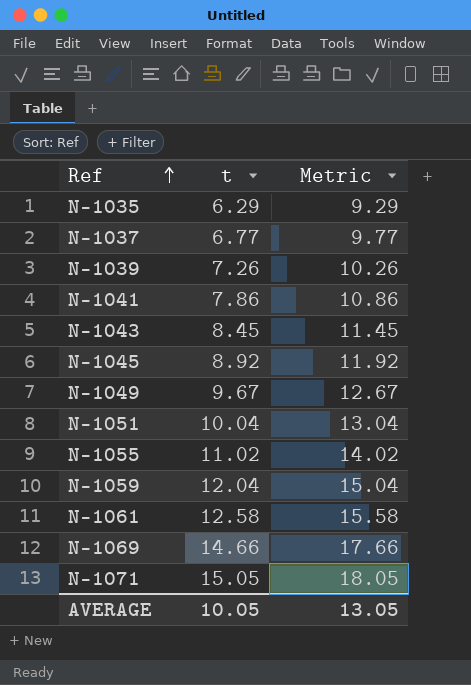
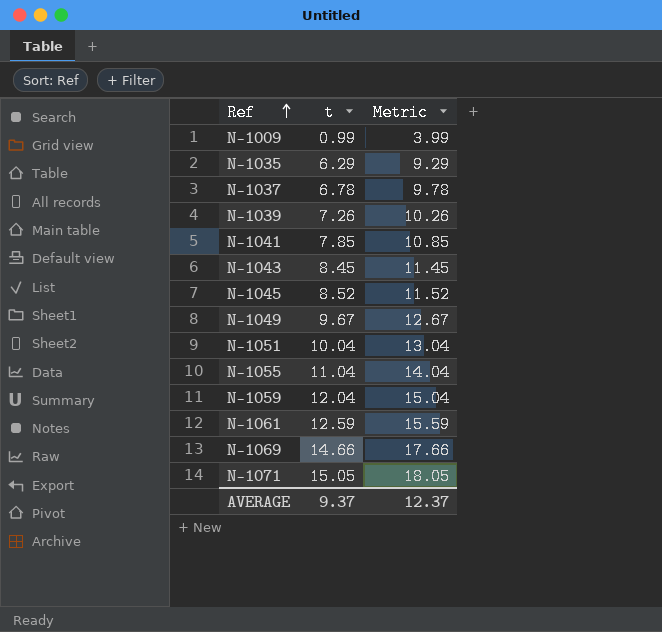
row N-1009: none -> 0.99 | 3.99
N-1037 | t: 6.77 -> 6.78
N-1037 | Metric: 9.77 -> 9.78
N-1041 | t: 7.86 -> 7.85
N-1041 | Metric: 10.86 -> 10.85
N-1045 | t: 8.92 -> 8.52
N-1045 | Metric: 11.92 -> 11.52
N-1055 | t: 11.02 -> 11.04
N-1055 | Metric: 14.02 -> 14.04
N-1061 | t: 12.58 -> 12.59
N-1061 | Metric: 15.58 -> 15.59
AVERAGE | t: 10.05 -> 9.37
AVERAGE | Metric: 13.05 -> 12.37

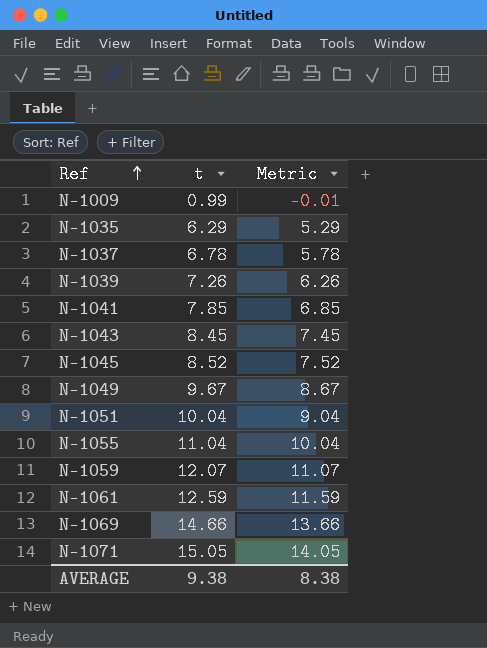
column Metric | formula: [t] + 3 -> [t] - 1
N-1059 | t: 12.04 -> 12.07
AVERAGE | t: 9.37 -> 9.38
AVERAGE | Metric: 12.37 -> 8.38

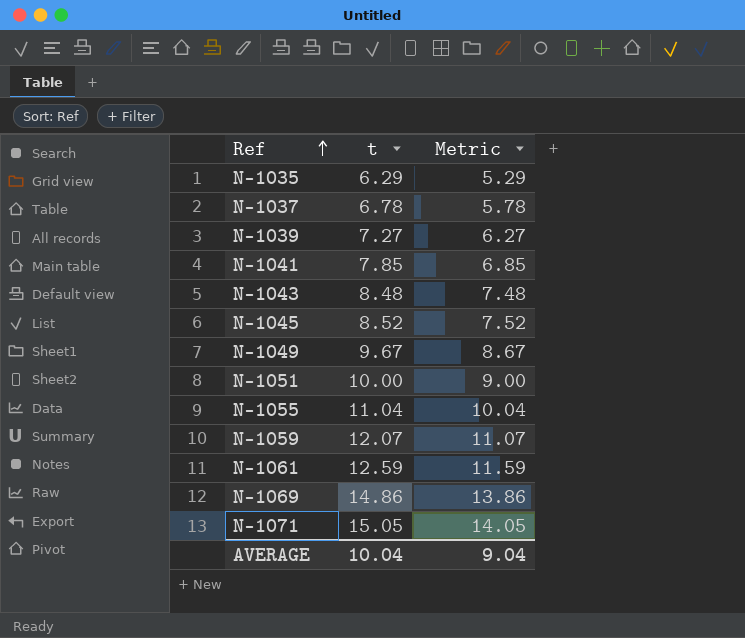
row N-1009: 0.99 | -0.01 -> none
N-1039 | t: 7.26 -> 7.27
N-1039 | Metric: 6.26 -> 6.27
N-1043 | t: 8.45 -> 8.48
N-1043 | Metric: 7.45 -> 7.48
N-1051 | t: 10.04 -> 10.00
N-1051 | Metric: 9.04 -> 9.00
N-1069 | t: 14.66 -> 14.86
N-1069 | Metric: 13.66 -> 13.86
AVERAGE | t: 9.38 -> 10.04
AVERAGE | Metric: 8.38 -> 9.04

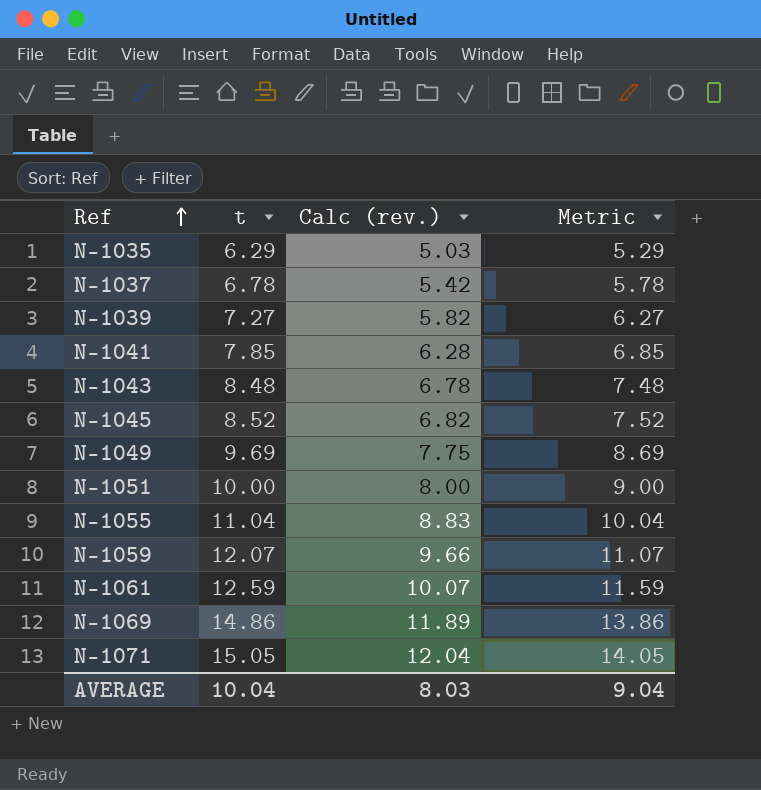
column Calc (rev.) | formula: none -> [t] * 0.8
N-1049 | t: 9.67 -> 9.69
N-1049 | Metric: 8.67 -> 8.69

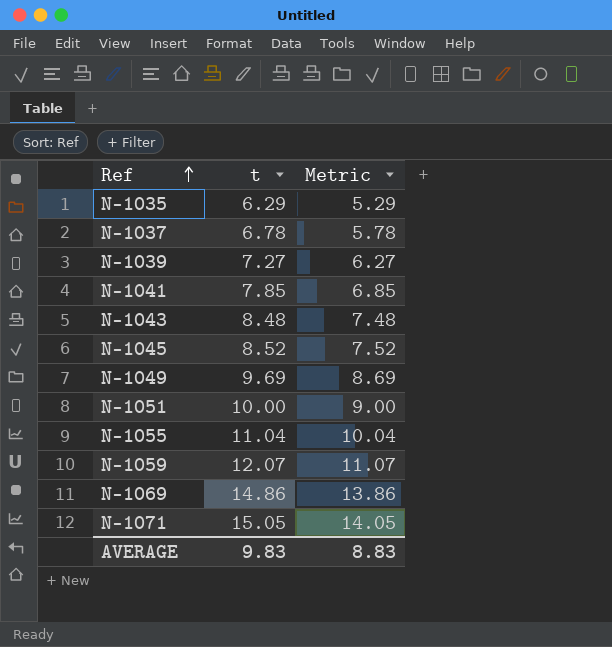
column Calc (rev.) | formula: [t] * 0.8 -> none
row N-1061: 12.59 | 10.07 | 11.59 -> none
AVERAGE | t: 10.04 -> 9.83
AVERAGE | Metric: 9.04 -> 8.83

